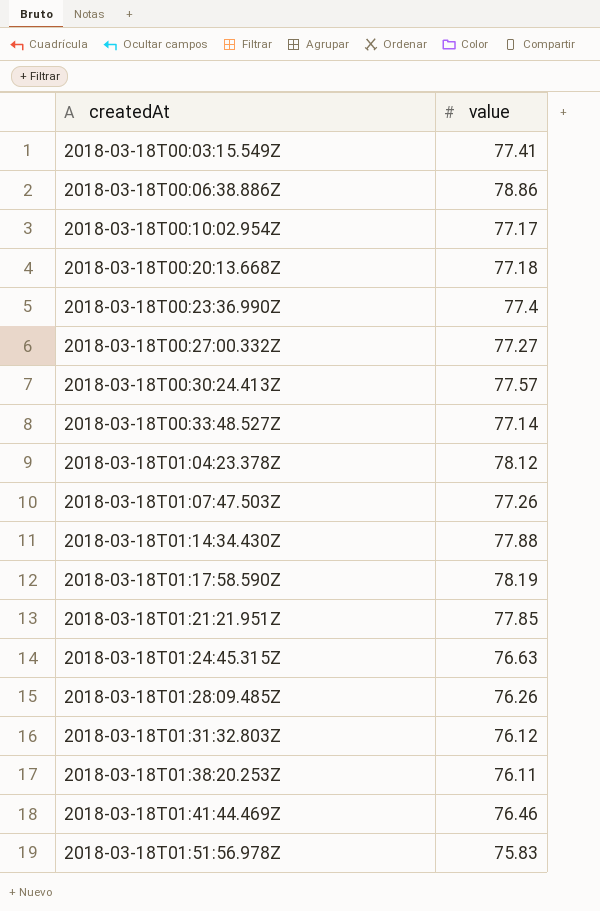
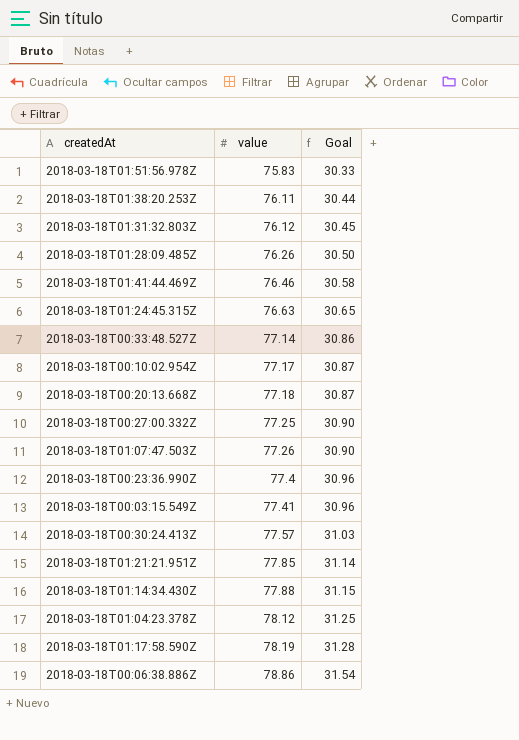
row order: createdAt ascending -> value ascending
column Goal | formula: none -> [value] * 0.4
2018-03-18T00:27:00.332Z | value: 77.27 -> 77.25

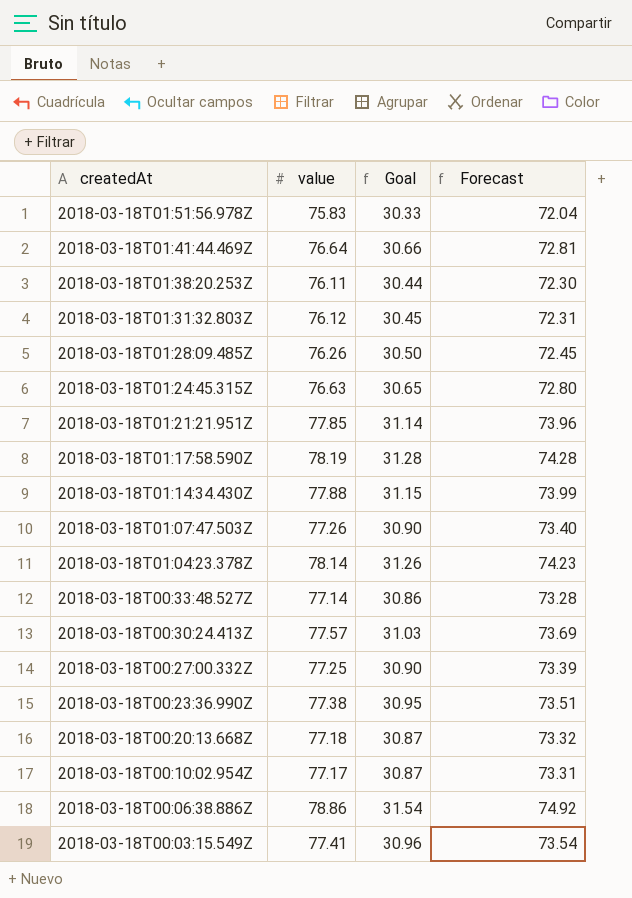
row order: value ascending -> createdAt descending
column Forecast | formula: none -> [value] * 0.95
2018-03-18T01:41:44.469Z | value: 76.46 -> 76.64
2018-03-18T01:41:44.469Z | Goal: 30.58 -> 30.66
2018-03-18T01:04:23.378Z | value: 78.12 -> 78.14
2018-03-18T01:04:23.378Z | Goal: 31.25 -> 31.26
2018-03-18T00:23:36.990Z | value: 77.4 -> 77.38
2018-03-18T00:23:36.990Z | Goal: 30.96 -> 30.95

